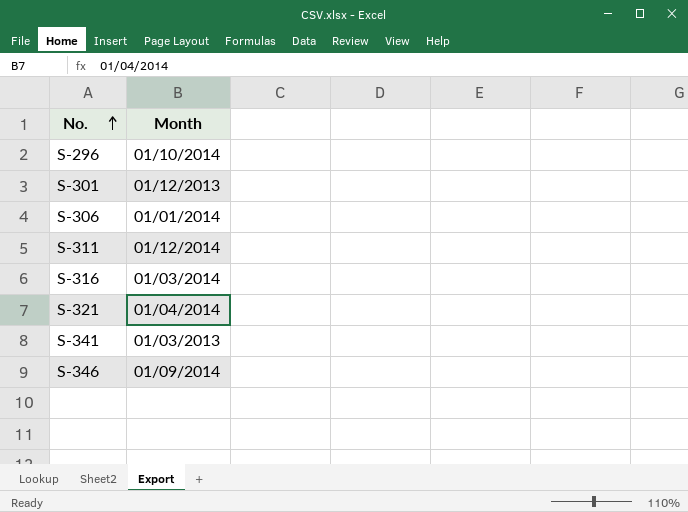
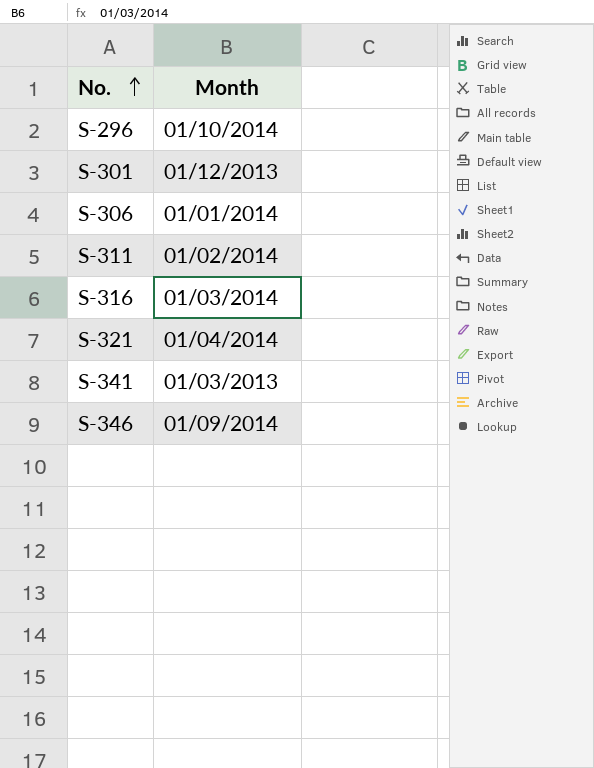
S-311 | Month: 01/12/2014 -> 01/02/2014

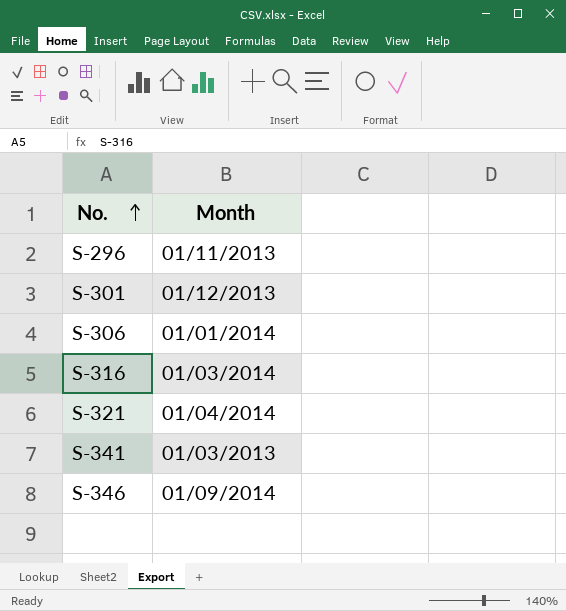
row S-311: 01/02/2014 -> none
S-296 | Month: 01/10/2014 -> 01/11/2013

